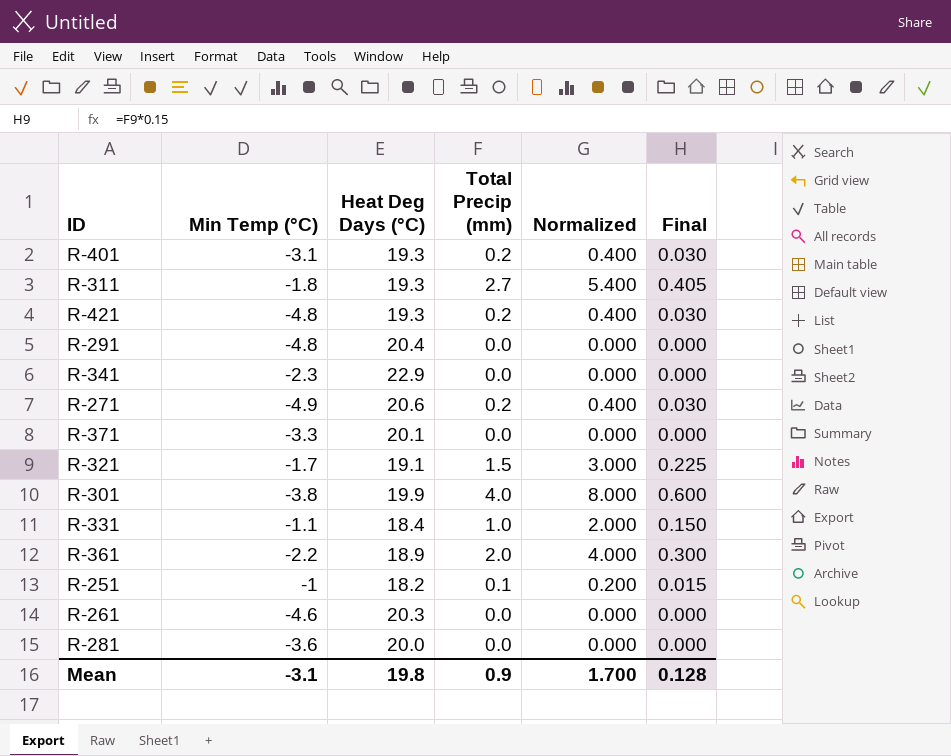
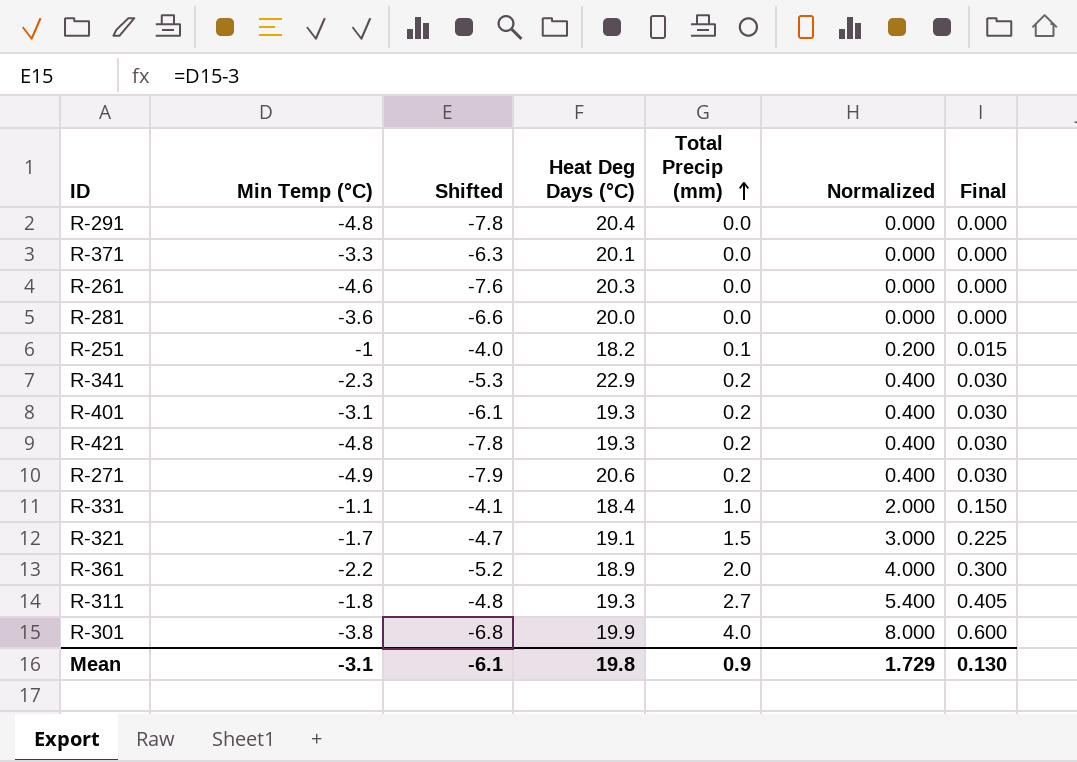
row order: none -> Total Precip (mm) ascending
column Shifted | formula: none -> [Min Temp (°C)] - 3
R-341 | Total Precip (mm): 0.0 -> 0.2
R-341 | Normalized: 0.000 -> 0.400
R-341 | Final: 0.000 -> 0.030
Mean | Normalized: 1.700 -> 1.729
Mean | Final: 0.128 -> 0.130

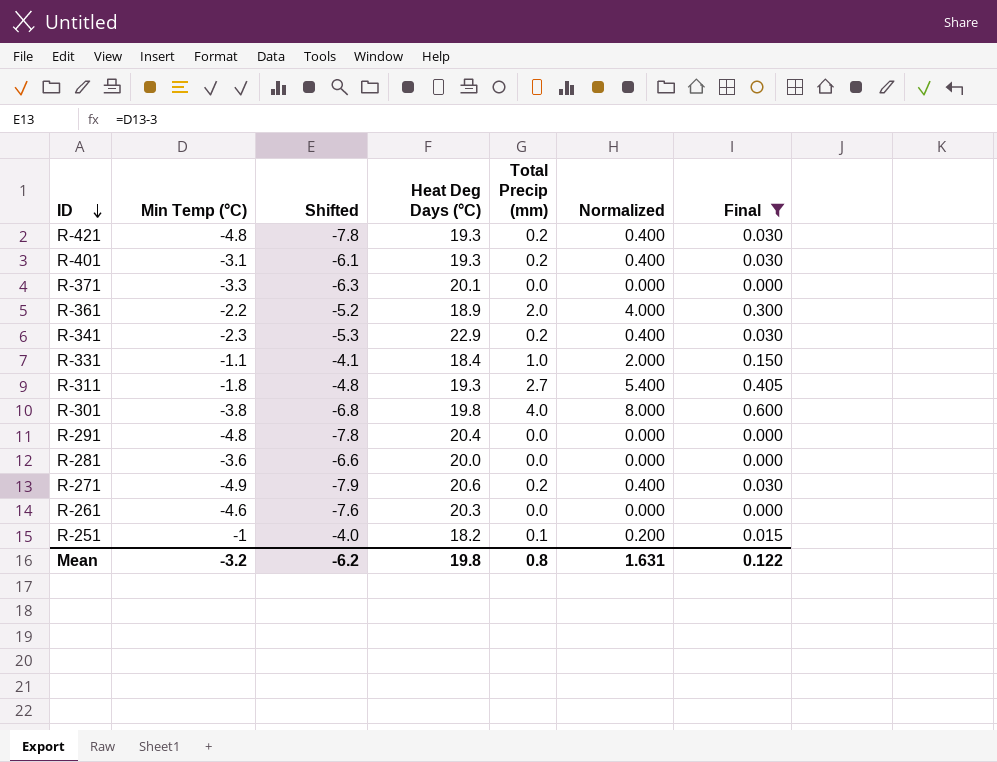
filter: none -> Final != 0.225
row order: Total Precip (mm) ascending -> ID descending
R-301 | Heat Deg Days (°C): 19.9 -> 19.8
Mean | Min Temp (°C): -3.1 -> -3.2
Mean | Shifted: -6.1 -> -6.2
Mean | Total Precip (mm): 0.9 -> 0.8
Mean | Normalized: 1.729 -> 1.631
Mean | Final: 0.130 -> 0.122

